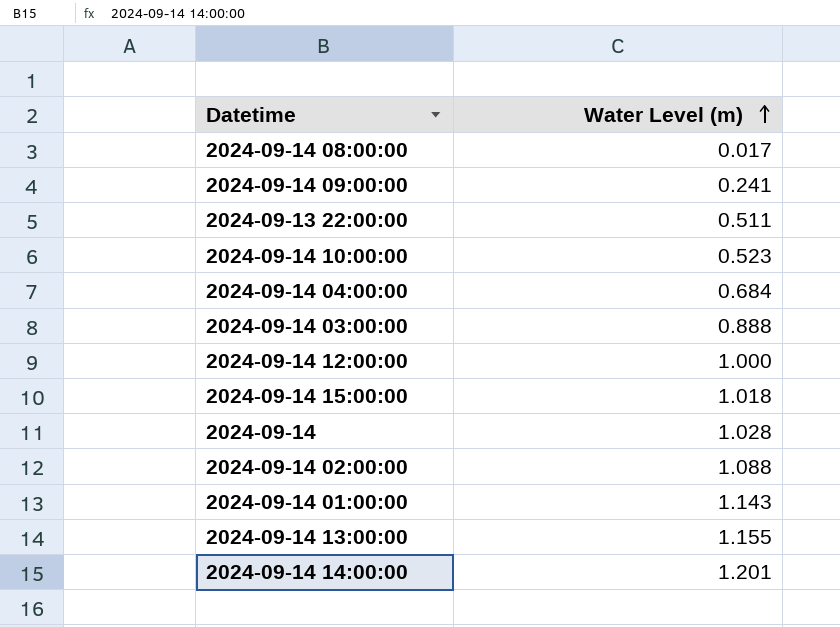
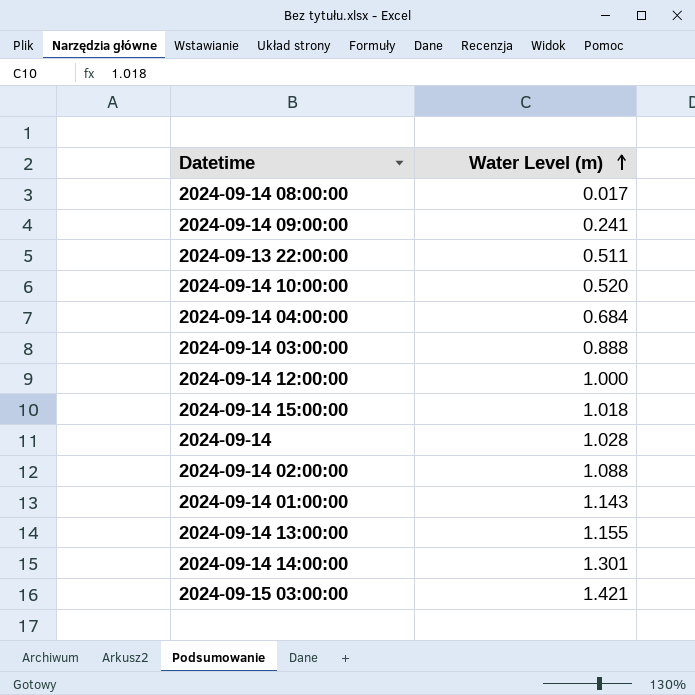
2024-09-14 10:00:00 | Water Level (m): 0.523 -> 0.520
2024-09-14 14:00:00 | Water Level (m): 1.201 -> 1.301
row 2024-09-15 03:00:00: none -> 1.421

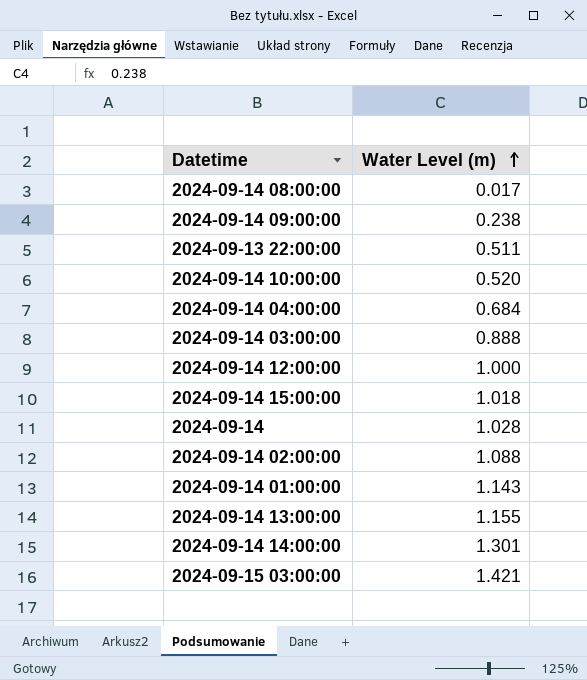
2024-09-14 09:00:00 | Water Level (m): 0.241 -> 0.238

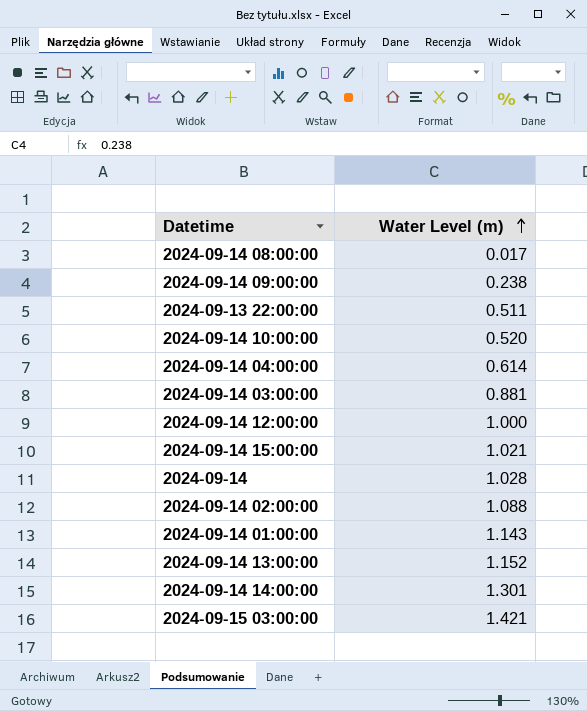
2024-09-14 04:00:00 | Water Level (m): 0.684 -> 0.614
2024-09-14 03:00:00 | Water Level (m): 0.888 -> 0.881
2024-09-14 15:00:00 | Water Level (m): 1.018 -> 1.021
2024-09-14 13:00:00 | Water Level (m): 1.155 -> 1.152

